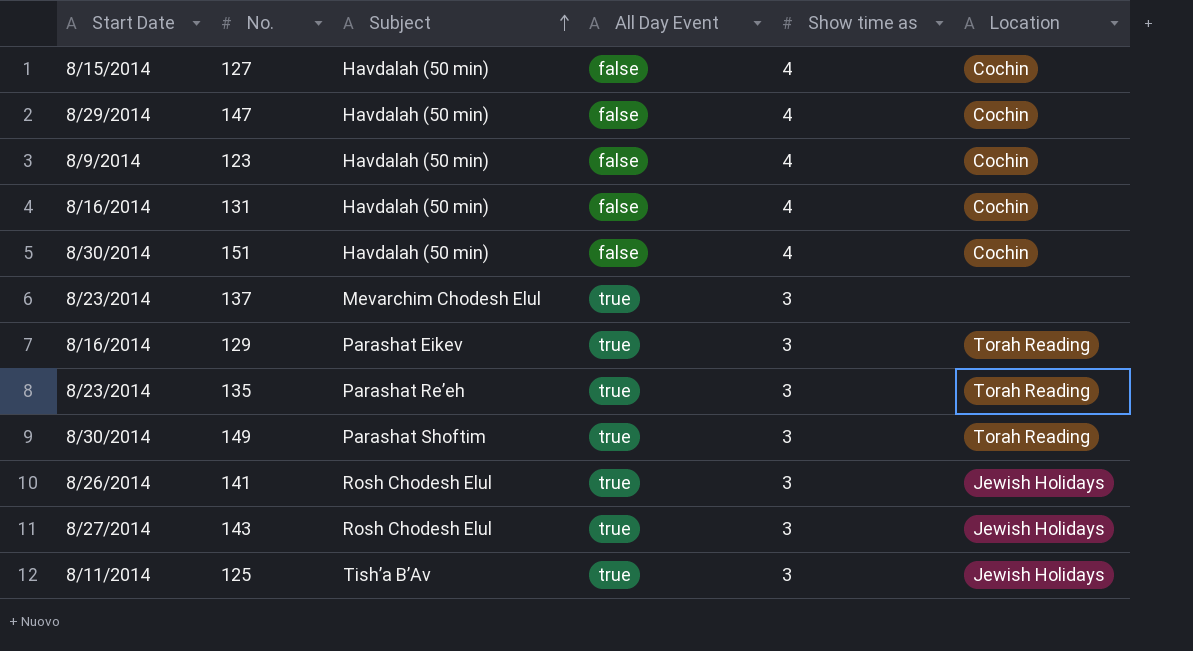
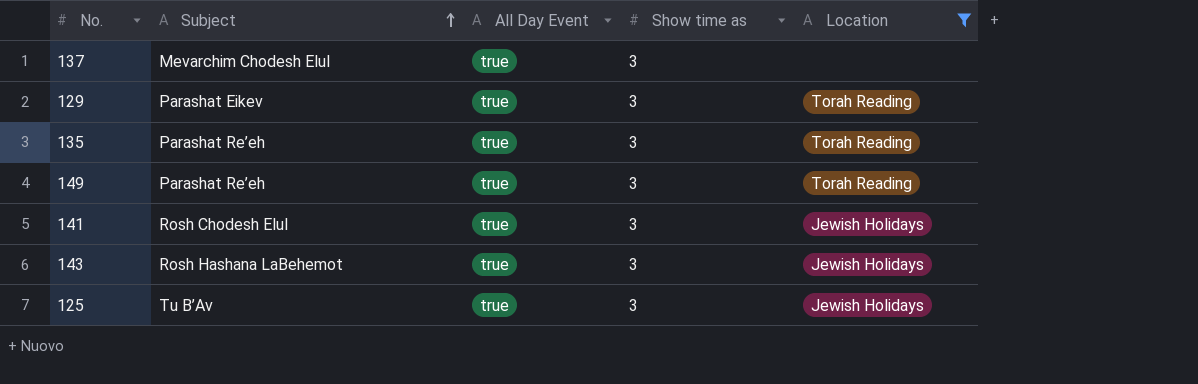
filter: none -> Location != Cochin
column Start Date | position: 1 -> none
149 | Subject: Parashat Shoftim -> Parashat Re’eh
143 | Subject: Rosh Chodesh Elul -> Rosh Hashana LaBehemot
125 | Subject: Tish’a B’Av -> Tu B’Av

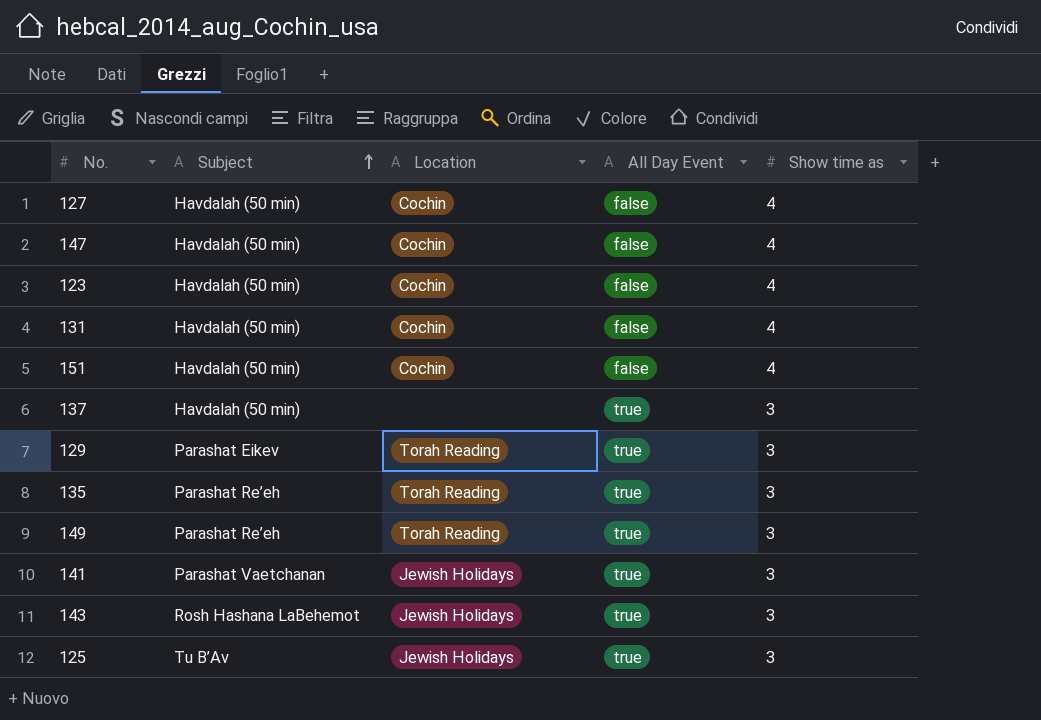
filter: Location != Cochin -> none
column Location | position: 5 -> 3
137 | Subject: Mevarchim Chodesh Elul -> Havdalah (50 min)
141 | Subject: Rosh Chodesh Elul -> Parashat Vaetchanan

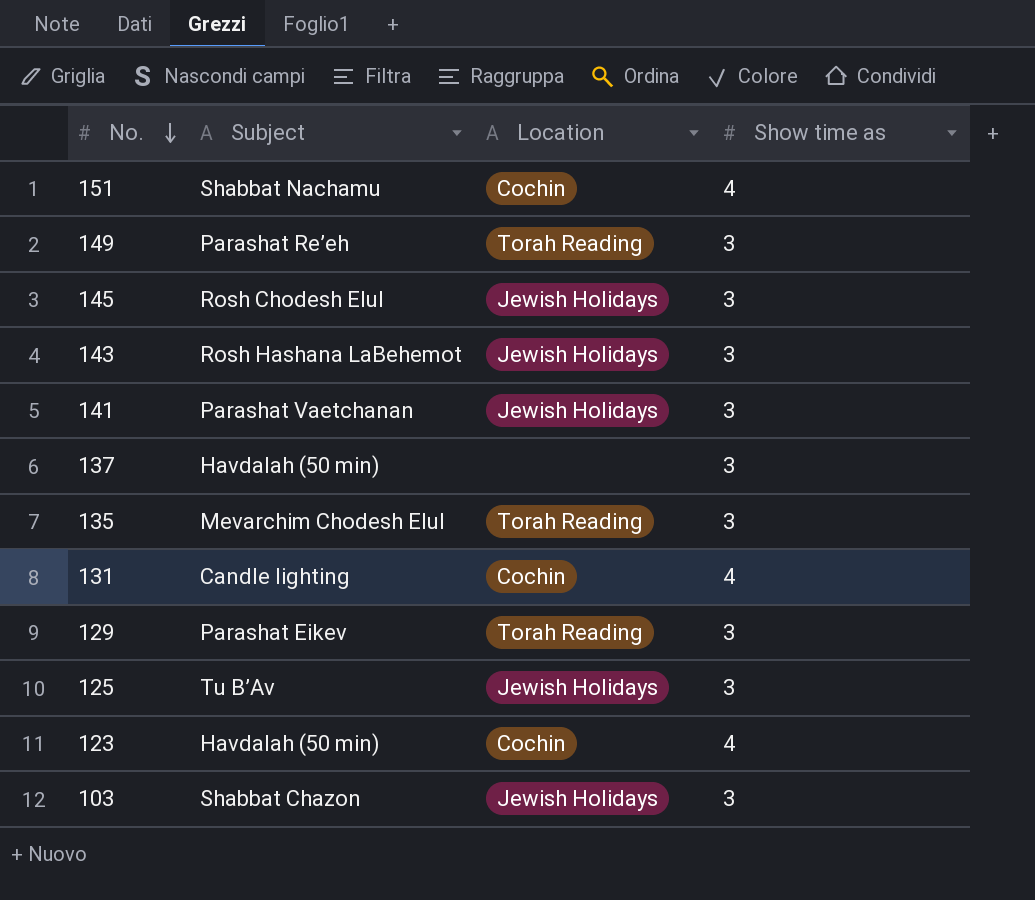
row order: Subject ascending -> No. descending
column All Day Event | position: 4 -> none
row 127: Havdalah (50 min) | Cochin | false | 4 -> none
row 147: Havdalah (50 min) | Cochin | false | 4 -> none
151 | Subject: Havdalah (50 min) -> Shabbat Nachamu
row 145: none -> Rosh Chodesh Elul | Jewish Holidays | 3
135 | Subject: Parashat Re’eh -> Mevarchim Chodesh Elul
131 | Subject: Havdalah (50 min) -> Candle lighting
row 103: none -> Shabbat Chazon | Jewish Holidays | 3

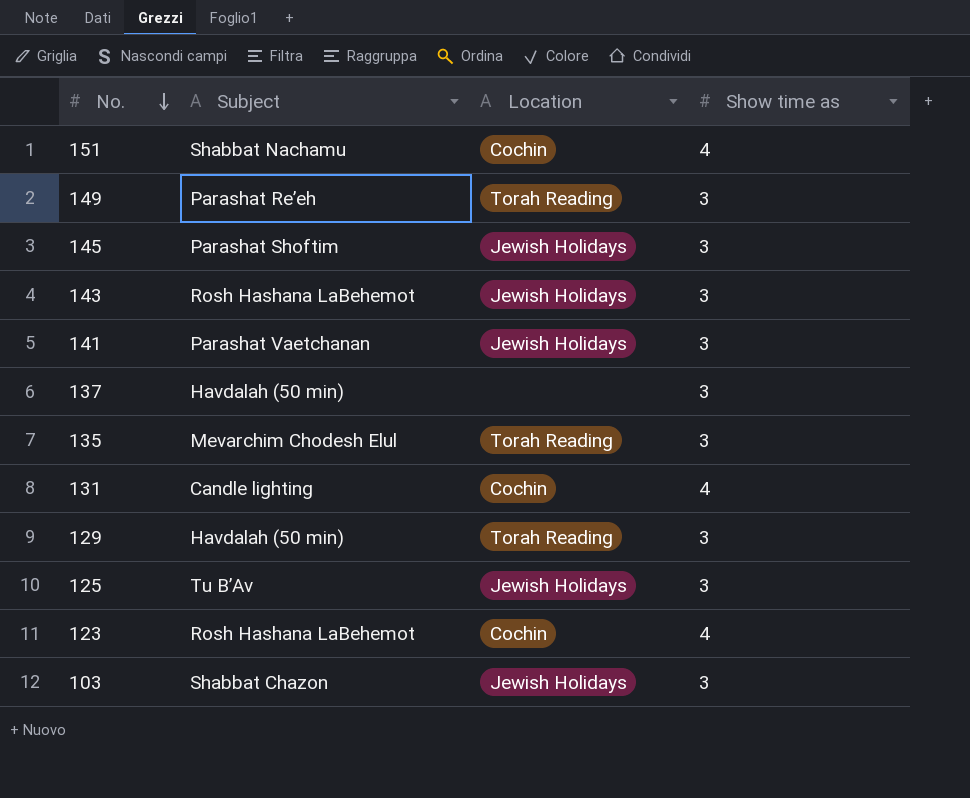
145 | Subject: Rosh Chodesh Elul -> Parashat Shoftim
129 | Subject: Parashat Eikev -> Havdalah (50 min)
123 | Subject: Havdalah (50 min) -> Rosh Hashana LaBehemot

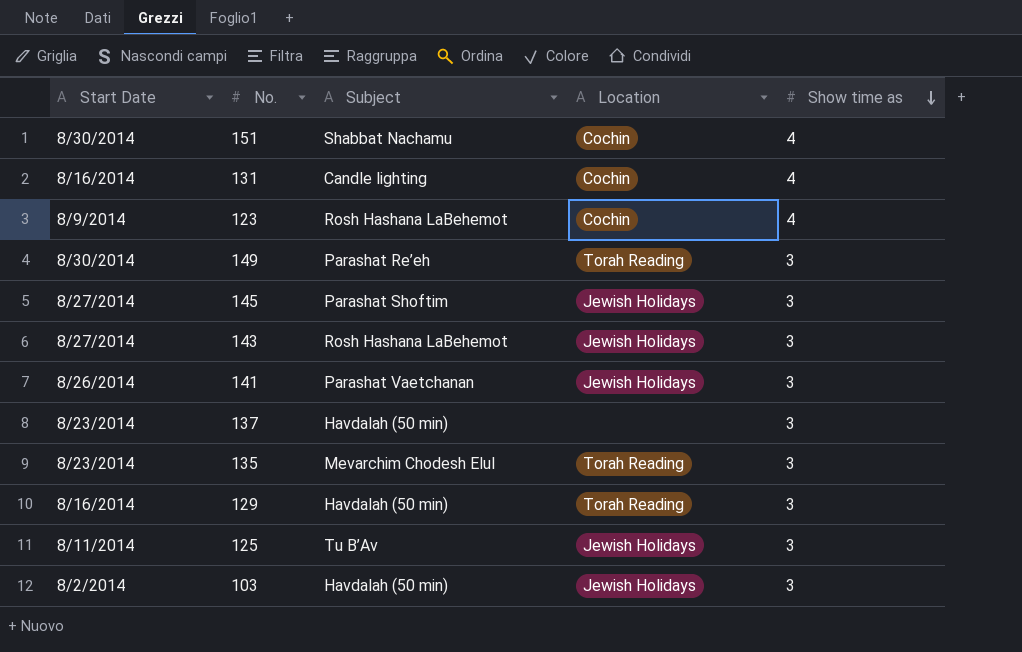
row order: No. descending -> Show time as descending
column Start Date | position: none -> 1
103 | Subject: Shabbat Chazon -> Havdalah (50 min)

